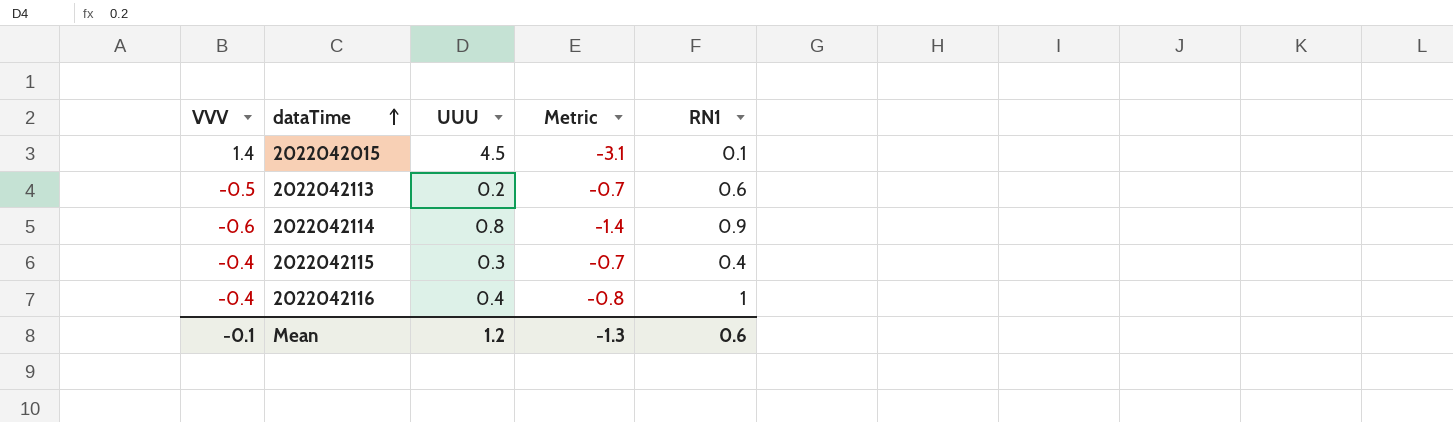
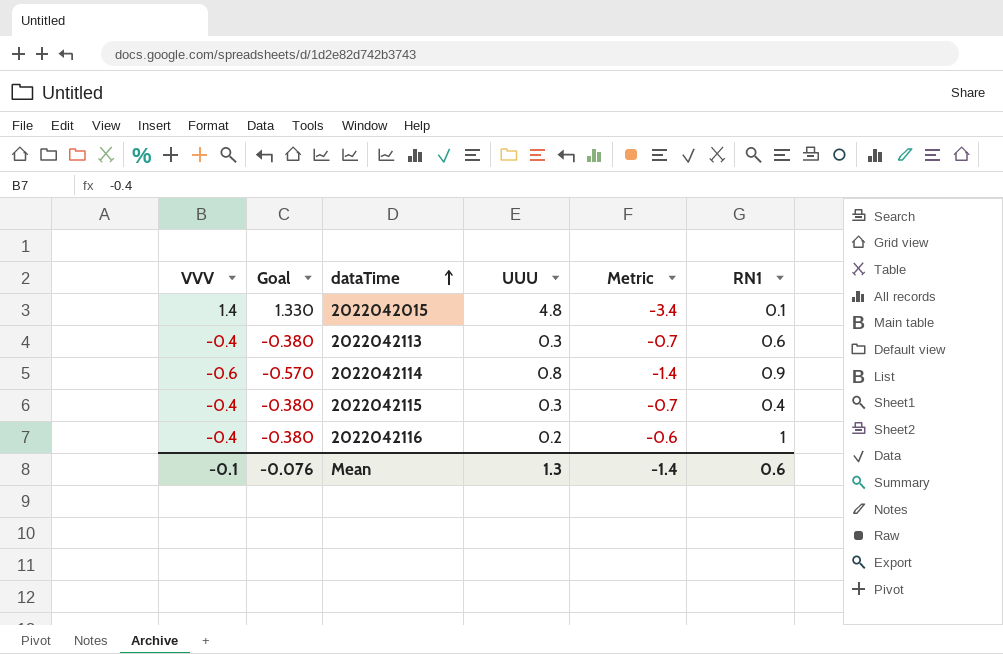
column Goal | formula: none -> [VVV] * 0.95
2022042015 | UUU: 4.5 -> 4.8
2022042015 | Metric: -3.1 -> -3.4
2022042113 | VVV: -0.5 -> -0.4
2022042113 | UUU: 0.2 -> 0.3
2022042116 | UUU: 0.4 -> 0.2
2022042116 | Metric: -0.8 -> -0.6
Mean | UUU: 1.2 -> 1.3
Mean | Metric: -1.3 -> -1.4

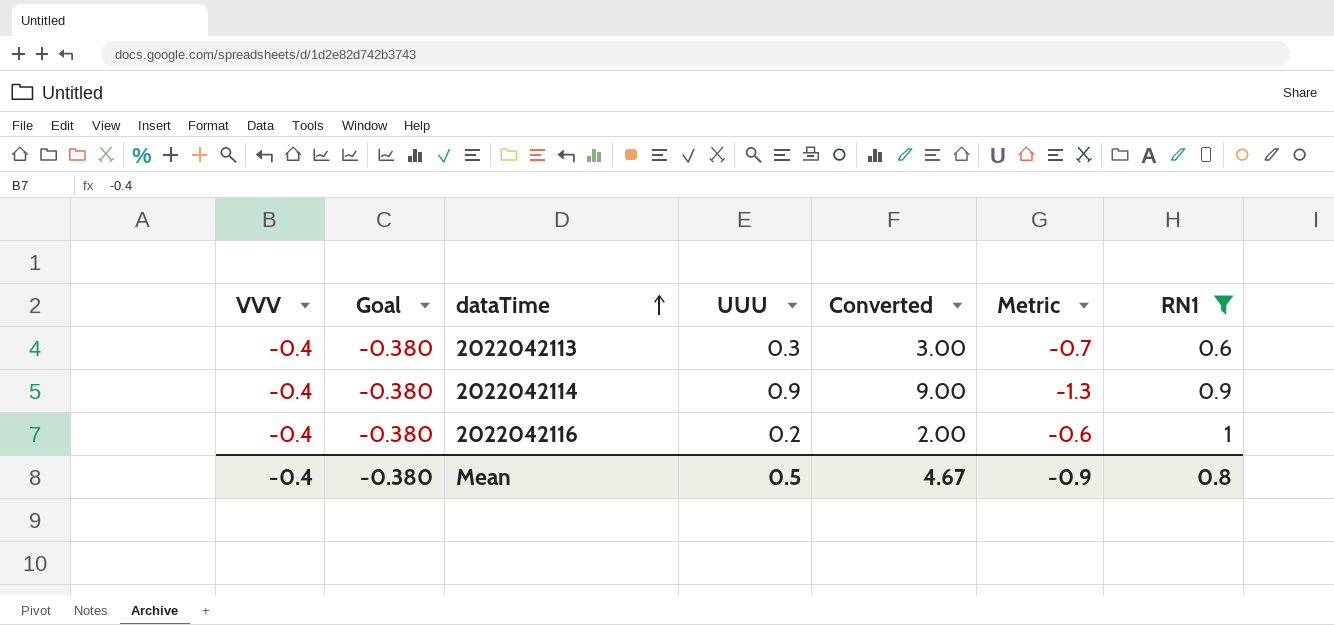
filter: none -> RN1 >= 0.6
column Converted | formula: none -> [UUU] * 10
2022042114 | VVV: -0.6 -> -0.4
2022042114 | Goal: -0.570 -> -0.380
2022042114 | UUU: 0.8 -> 0.9
2022042114 | Metric: -1.4 -> -1.3
Mean | VVV: -0.1 -> -0.4
Mean | Goal: -0.076 -> -0.380
Mean | UUU: 1.3 -> 0.5
Mean | Metric: -1.4 -> -0.9
Mean | RN1: 0.6 -> 0.8

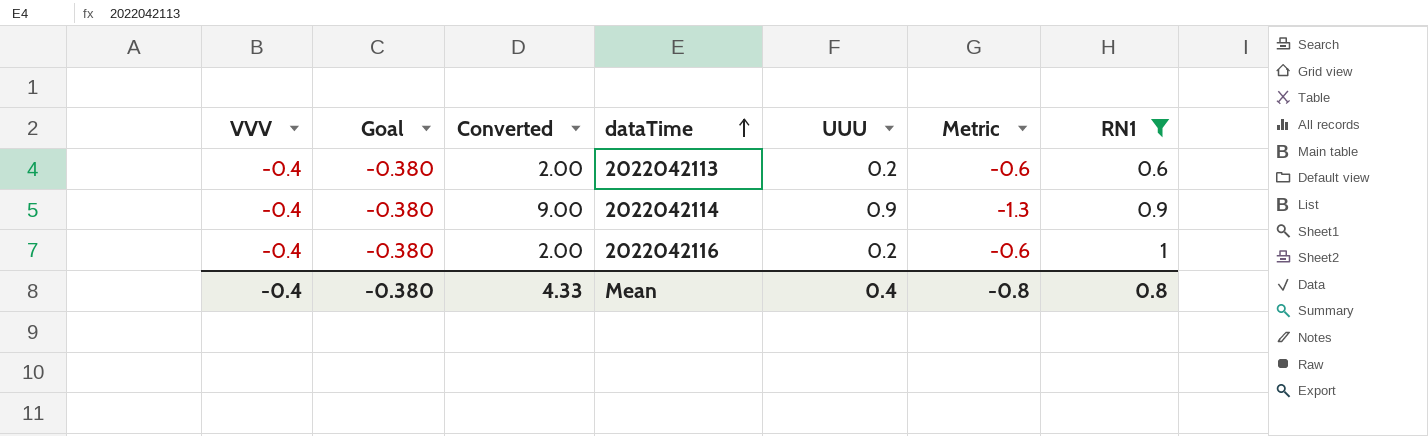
column Converted | position: 5 -> 3
2022042113 | Converted: 3.00 -> 2.00
2022042113 | UUU: 0.3 -> 0.2
2022042113 | Metric: -0.7 -> -0.6
Mean | Converted: 4.67 -> 4.33
Mean | UUU: 0.5 -> 0.4
Mean | Metric: -0.9 -> -0.8

